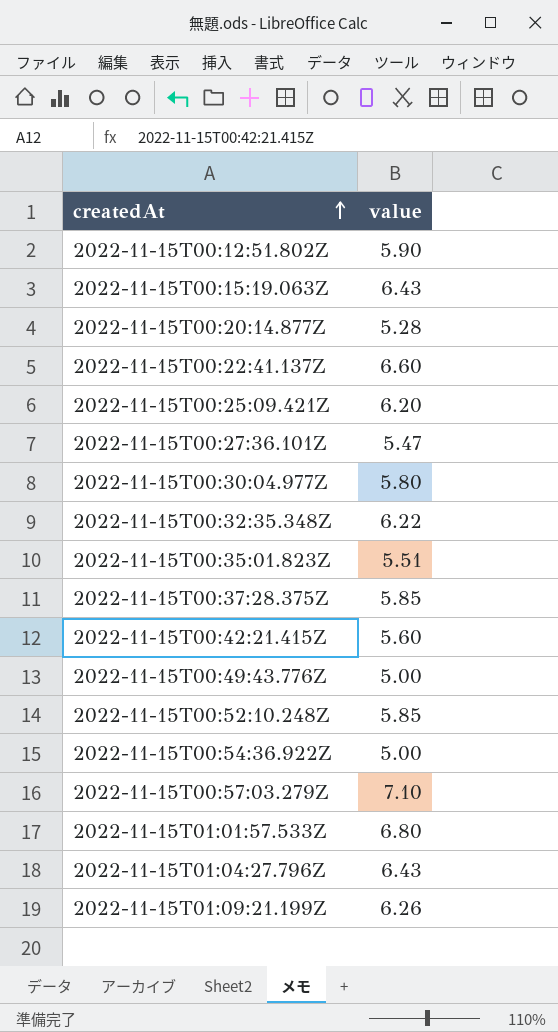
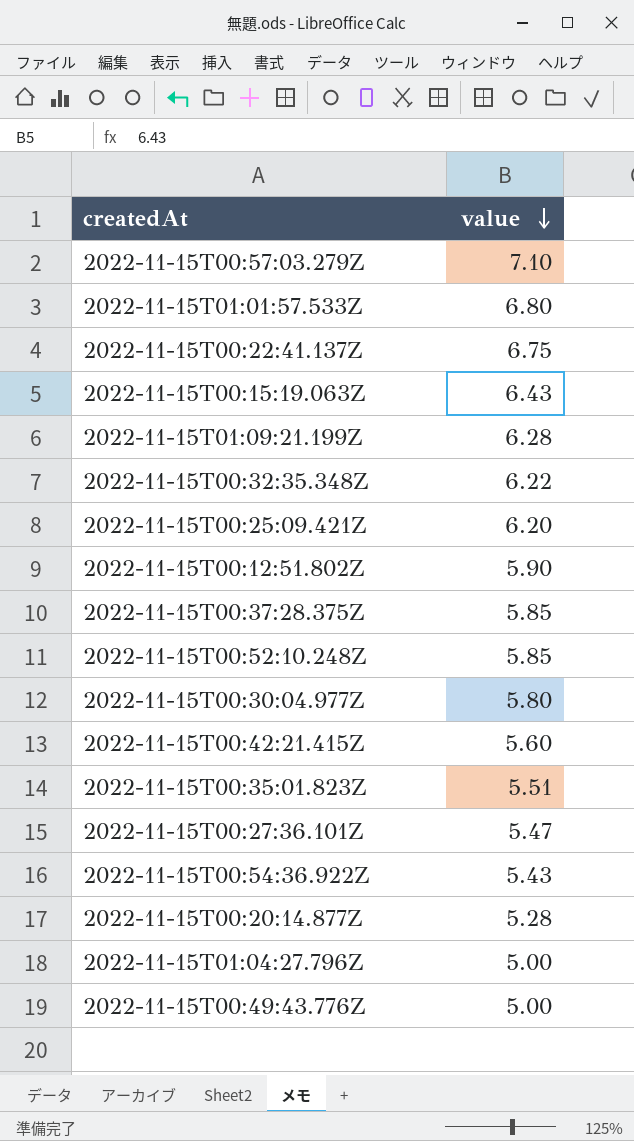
row order: createdAt ascending -> value descending
2022-11-15T00:22:41.137Z | value: 6.60 -> 6.75
2022-11-15T01:09:21.199Z | value: 6.26 -> 6.28
2022-11-15T00:54:36.922Z | value: 5.00 -> 5.43
2022-11-15T01:04:27.796Z | value: 6.43 -> 5.00

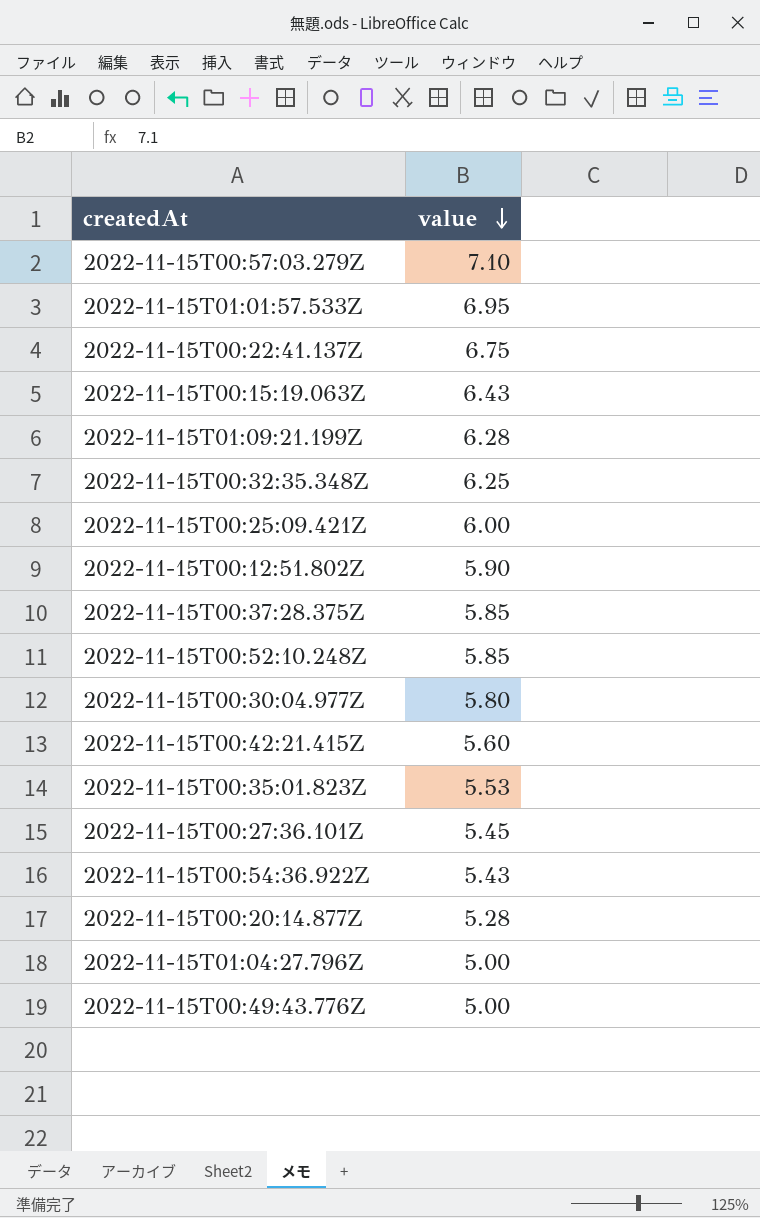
2022-11-15T01:01:57.533Z | value: 6.80 -> 6.95
2022-11-15T00:32:35.348Z | value: 6.22 -> 6.25
2022-11-15T00:25:09.421Z | value: 6.20 -> 6.00
2022-11-15T00:35:01.823Z | value: 5.51 -> 5.53
2022-11-15T00:27:36.101Z | value: 5.47 -> 5.45

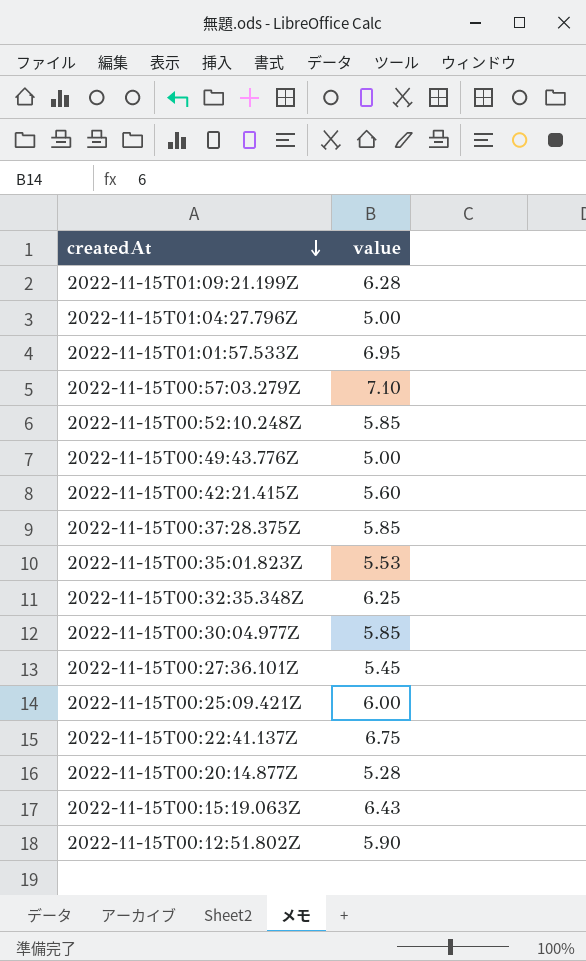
row order: value descending -> createdAt descending
row 2022-11-15T00:54:36.922Z: 5.43 -> none
2022-11-15T00:30:04.977Z | value: 5.80 -> 5.85

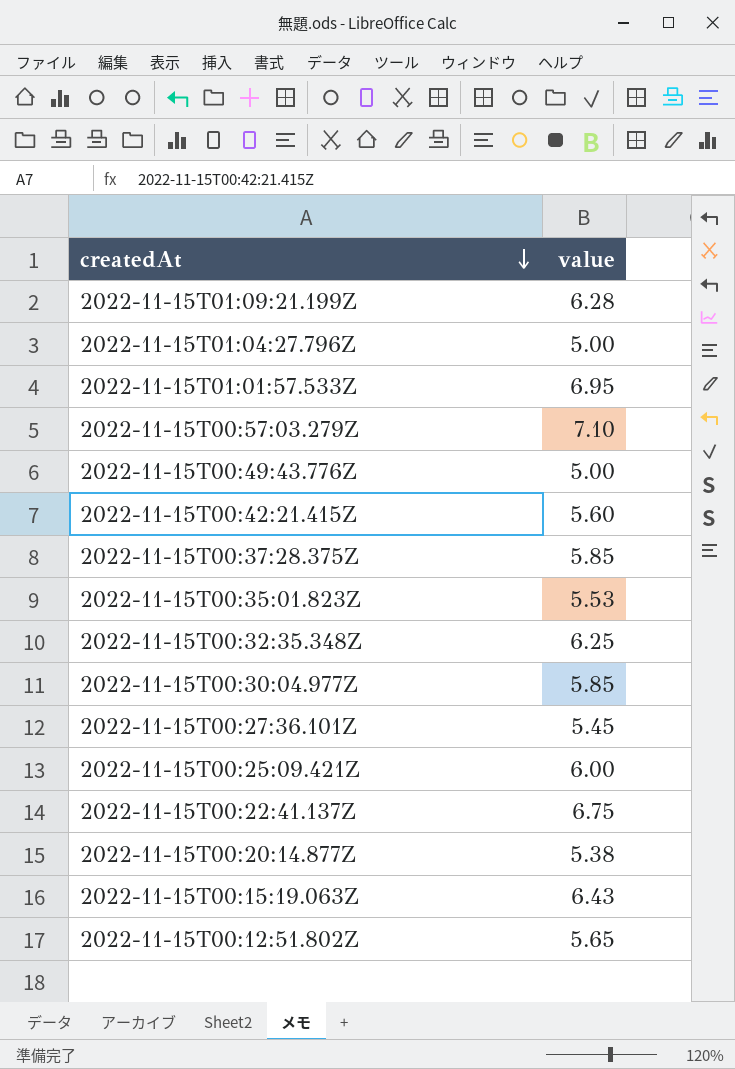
row 2022-11-15T00:52:10.248Z: 5.85 -> none
2022-11-15T00:20:14.877Z | value: 5.28 -> 5.38
2022-11-15T00:12:51.802Z | value: 5.90 -> 5.65

